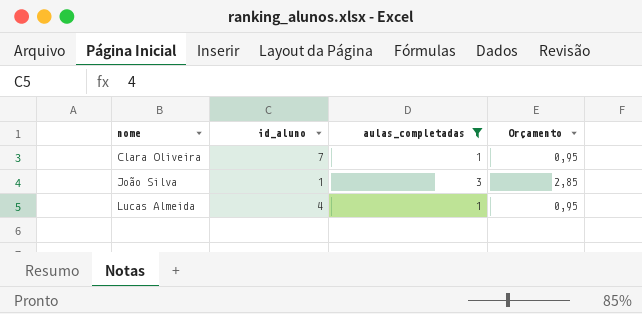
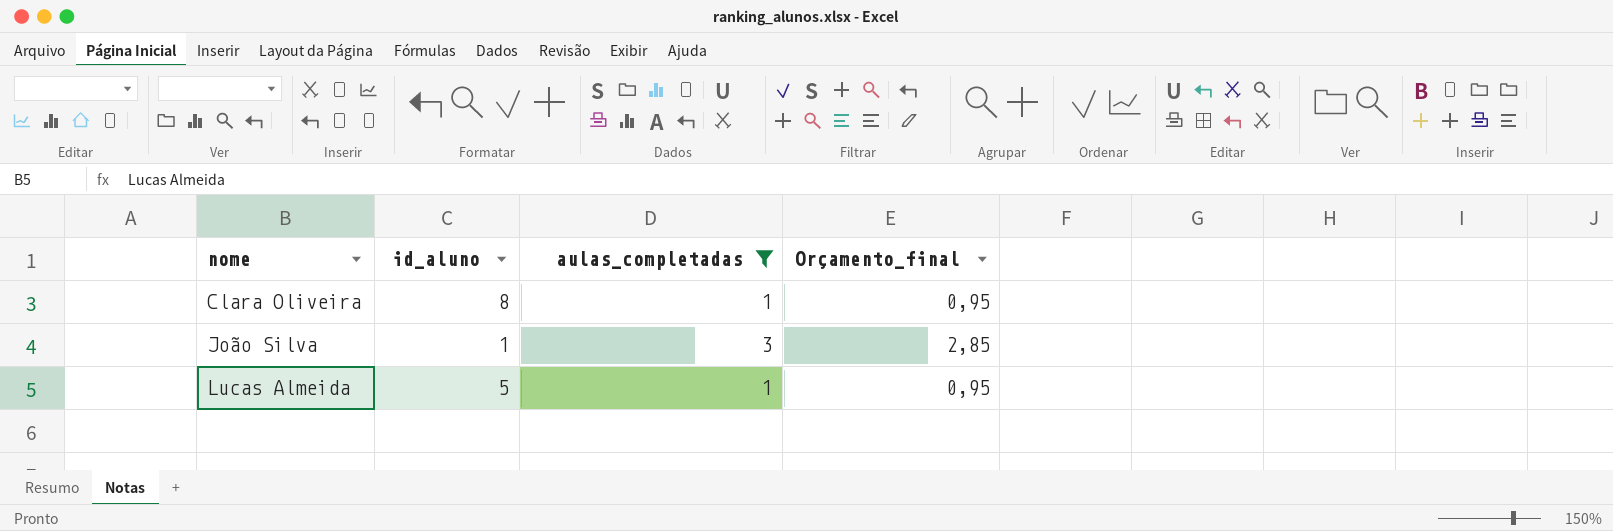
column name: Orçamento -> Orçamento_final
Clara Oliveira | id_aluno: 7 -> 8
Lucas Almeida | id_aluno: 4 -> 5

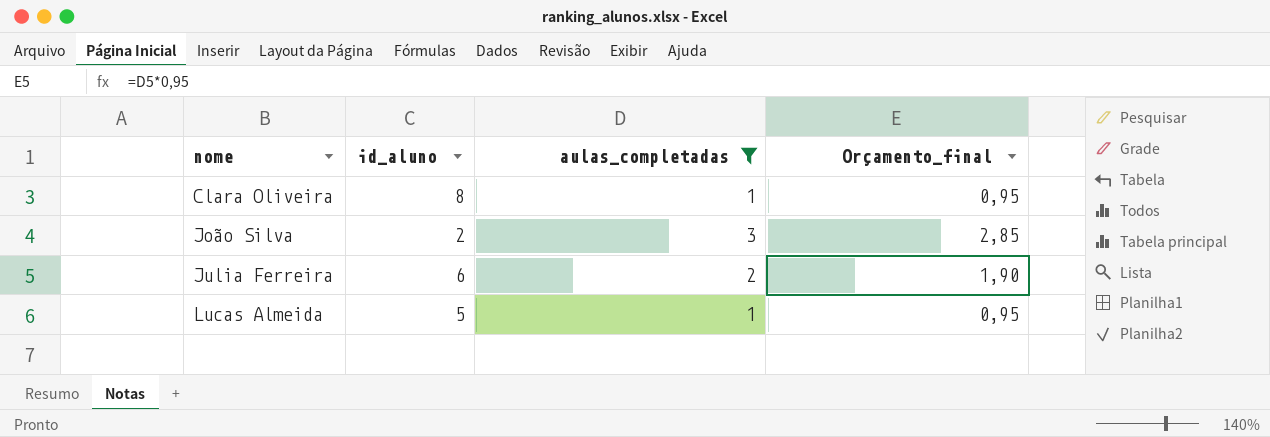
João Silva | id_aluno: 1 -> 2
row Julia Ferreira: none -> 6 | 2 | 1,90

